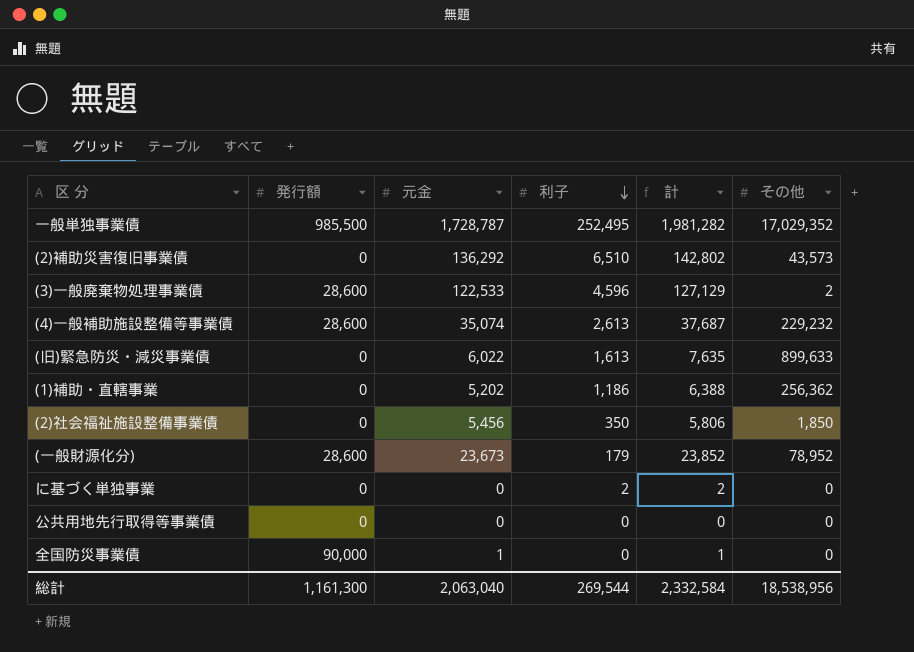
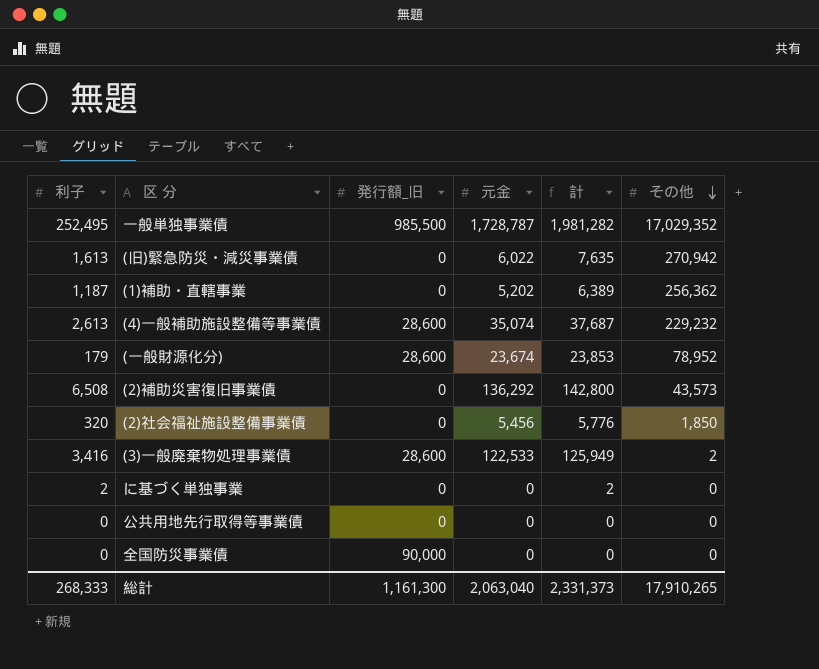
row order: 利子 descending -> その他 descending
column 利子 | position: 4 -> 1
column name: 発行額 -> 発行額_旧
(旧)緊急防災・減災事業債 | その他: 899,633 -> 270,942
(1)補助・直轄事業 | 利子: 1,186 -> 1,187
(1)補助・直轄事業 | 計: 6,388 -> 6,389
(一般財源化分) | 元金: 23,673 -> 23,674
(一般財源化分) | 計: 23,852 -> 23,853
(2)補助災害復旧事業債 | 利子: 6,510 -> 6,508
(2)補助災害復旧事業債 | 計: 142,802 -> 142,800
(2)社会福祉施設整備事業債 | 利子: 350 -> 320
(2)社会福祉施設整備事業債 | 計: 5,806 -> 5,776
(3)一般廃棄物処理事業債 | 利子: 4,596 -> 3,416
(3)一般廃棄物処理事業債 | 計: 127,129 -> 125,949
全国防災事業債 | 元金: 1 -> 0
全国防災事業債 | 計: 1 -> 0
総計 | 利子: 269,544 -> 268,333
総計 | 計: 2,332,584 -> 2,331,373
総計 | その他: 18,538,956 -> 17,910,265

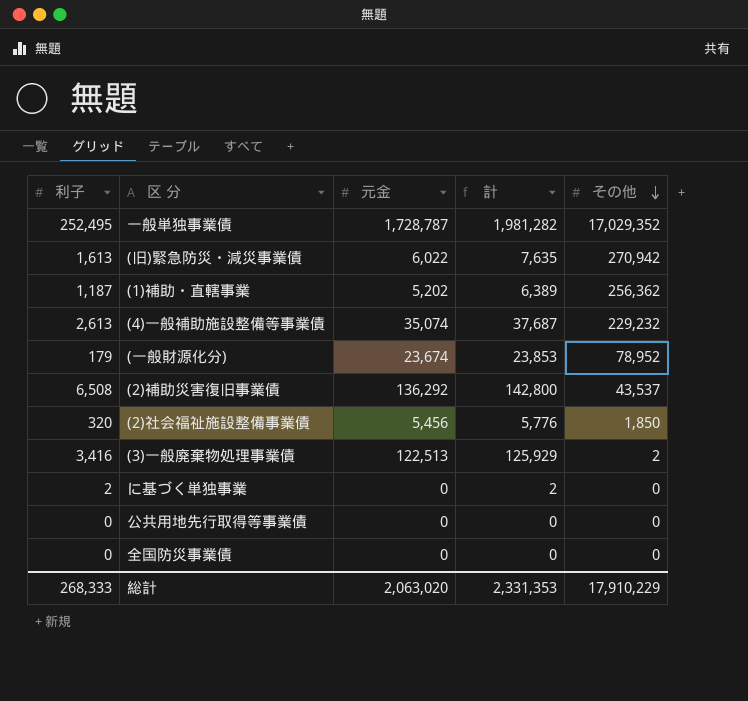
column 発行額_旧 | position: 3 -> none
(2)補助災害復旧事業債 | その他: 43,573 -> 43,537
(3)一般廃棄物処理事業債 | 元金: 122,533 -> 122,513
(3)一般廃棄物処理事業債 | 計: 125,949 -> 125,929
総計 | 元金: 2,063,040 -> 2,063,020
総計 | 計: 2,331,373 -> 2,331,353
総計 | その他: 17,910,265 -> 17,910,229

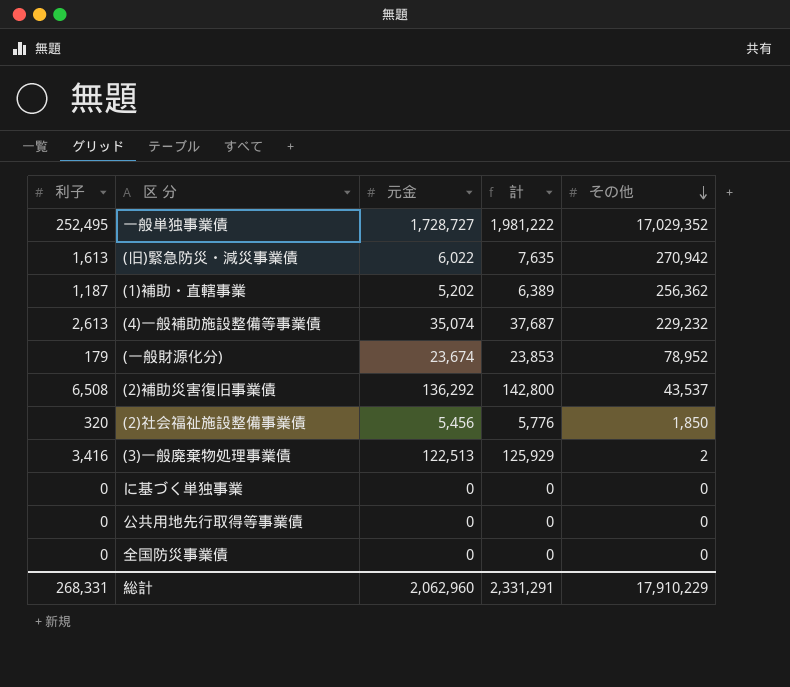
一般単独事業債 | 元金: 1,728,787 -> 1,728,727
一般単独事業債 | 計: 1,981,282 -> 1,981,222
に基づく単独事業 | 利子: 2 -> 0
に基づく単独事業 | 計: 2 -> 0
総計 | 利子: 268,333 -> 268,331
総計 | 元金: 2,063,020 -> 2,062,960
総計 | 計: 2,331,353 -> 2,331,291

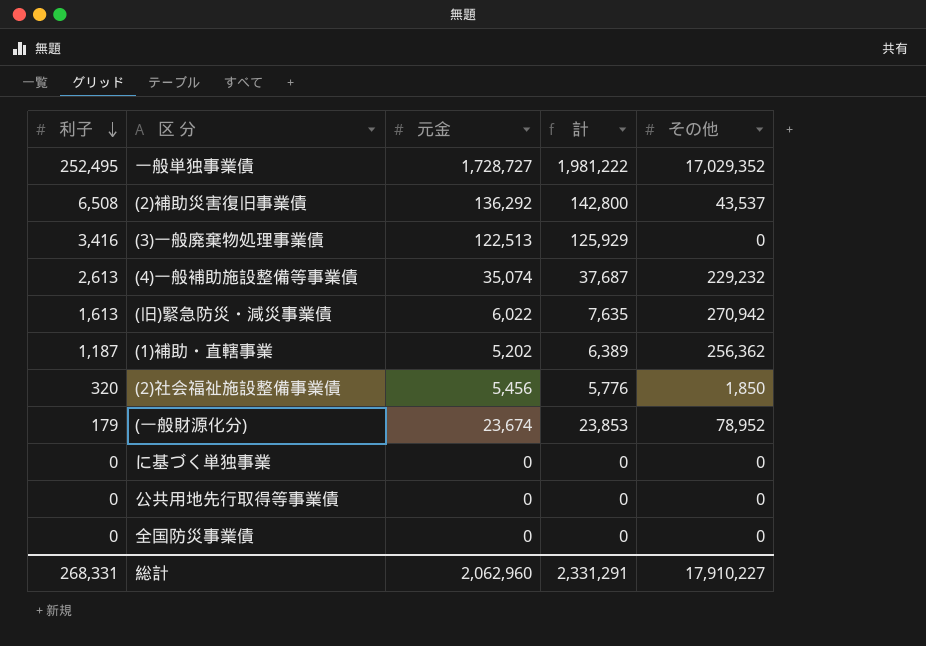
row order: その他 descending -> 利子 descending
(3)一般廃棄物処理事業債 | その他: 2 -> 0
総計 | その他: 17,910,229 -> 17,910,227

